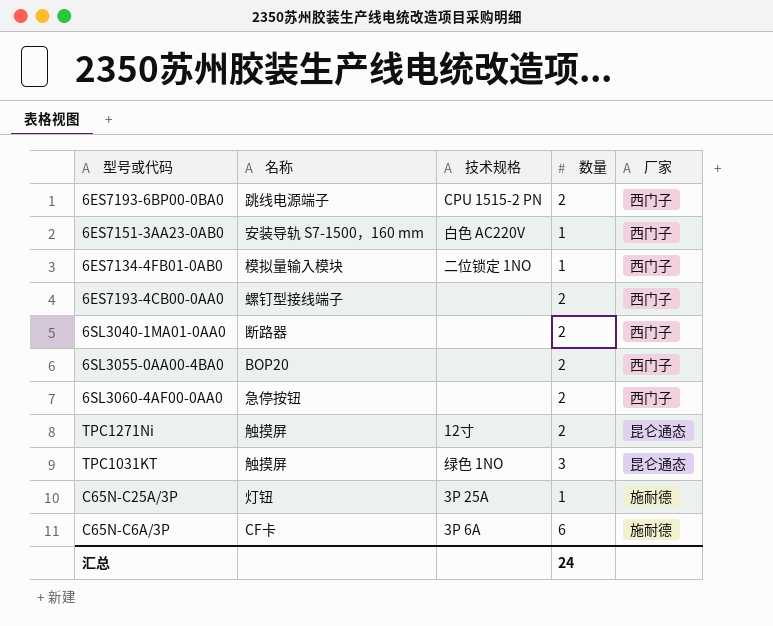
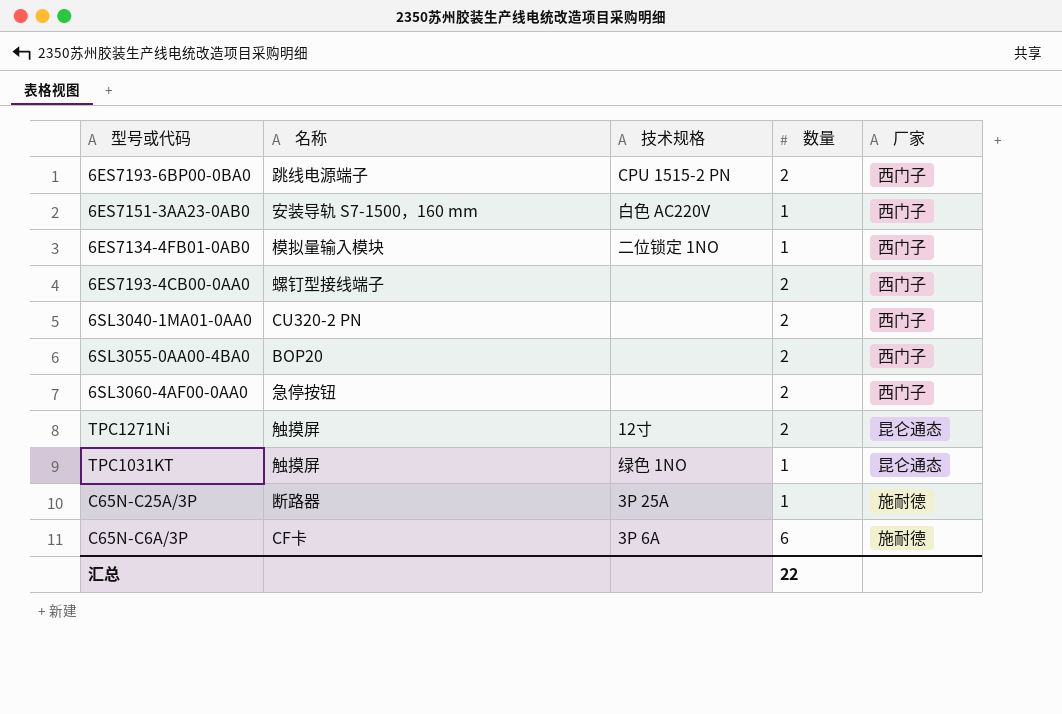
6SL3040-1MA01-0AA0 | 名称: 断路器 -> CU320-2 PN
TPC1031KT | 数量: 3 -> 1
C65N-C25A/3P | 名称: 灯钮 -> 断路器
汇总 | 数量: 24 -> 22

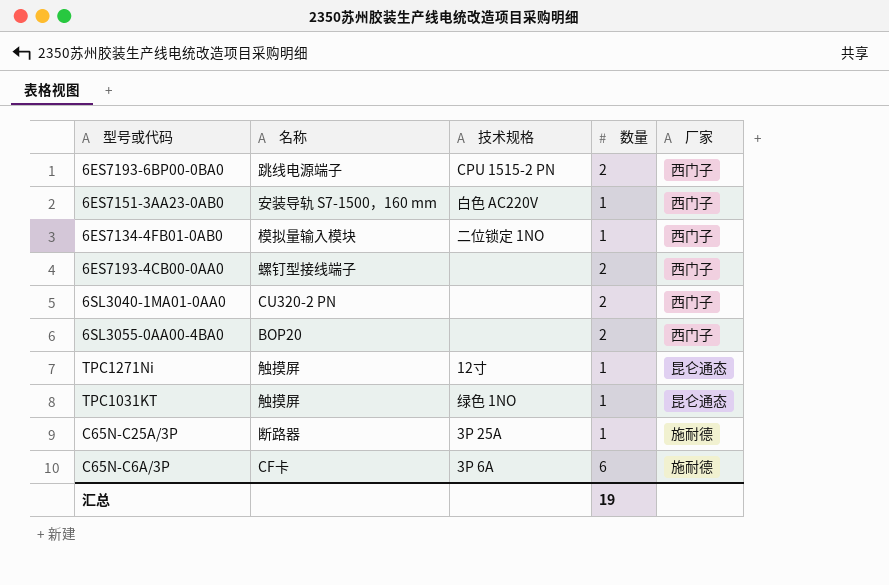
row 6SL3060-4AF00-0AA0: 急停按钮 | none | 2 | 西门子 -> none
TPC1271Ni | 数量: 2 -> 1
汇总 | 数量: 22 -> 19

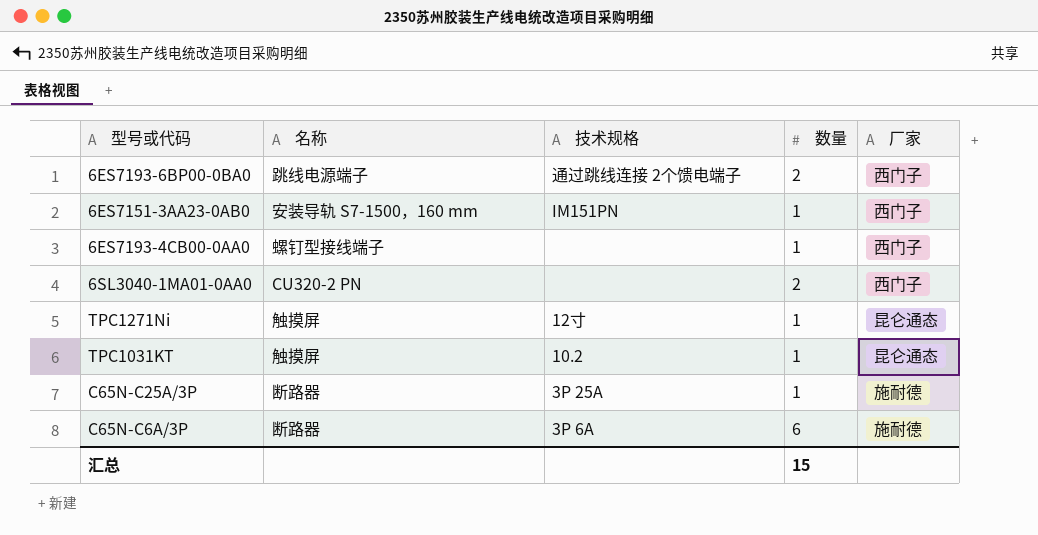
row 6ES7134-4FB01-0AB0: 模拟量输入模块 | 二位锁定 1NO | 1 | 西门子 -> none
row 6SL3055-0AA00-4BA0: BOP20 | none | 2 | 西门子 -> none
6ES7193-6BP00-0BA0 | 技术规格: CPU 1515-2 PN -> 通过跳线连接 2个馈电端子
6ES7151-3AA23-0AB0 | 技术规格: 白色 AC220V -> IM151PN
6ES7193-4CB00-0AA0 | 数量: 2 -> 1
TPC1031KT | 技术规格: 绿色 1NO -> 10.2
C65N-C6A/3P | 名称: CF卡 -> 断路器
汇总 | 数量: 19 -> 15

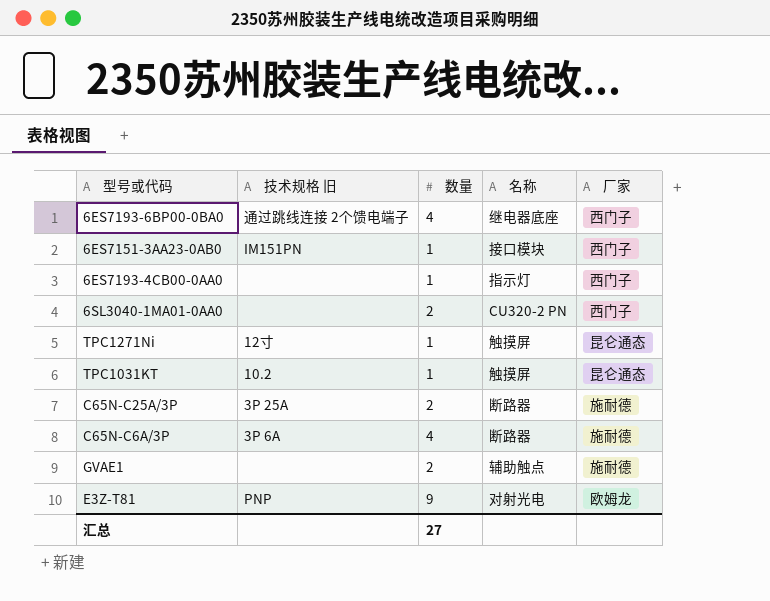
column name: 技术规格 -> 技术规格 旧
column 名称 | position: 2 -> 4
6ES7193-6BP00-0BA0 | 数量: 2 -> 4
6ES7193-6BP00-0BA0 | 名称: 跳线电源端子 -> 继电器底座
6ES7151-3AA23-0AB0 | 名称: 安装导轨 S7-1500，160 mm -> 接口模块
6ES7193-4CB00-0AA0 | 名称: 螺钉型接线端子 -> 指示灯
C65N-C25A/3P | 数量: 1 -> 2
C65N-C6A/3P | 数量: 6 -> 4
row GVAE1: none -> none | 2 | 辅助触点 | 施耐德
row E3Z-T81: none -> PNP | 9 | 对射光电 | 欧姆龙
汇总 | 数量: 15 -> 27

